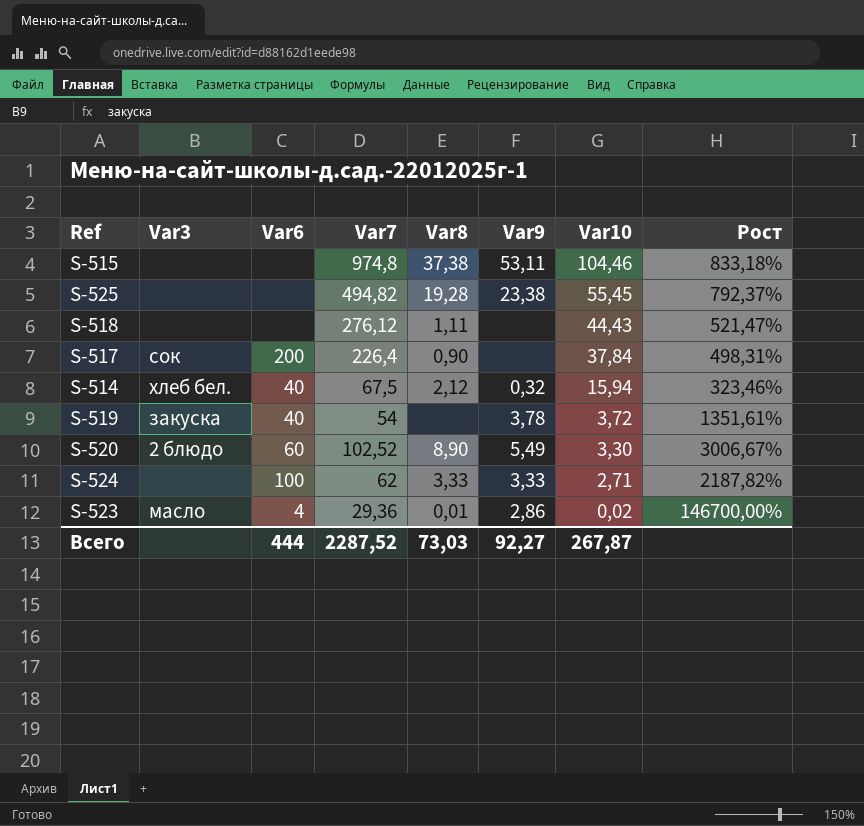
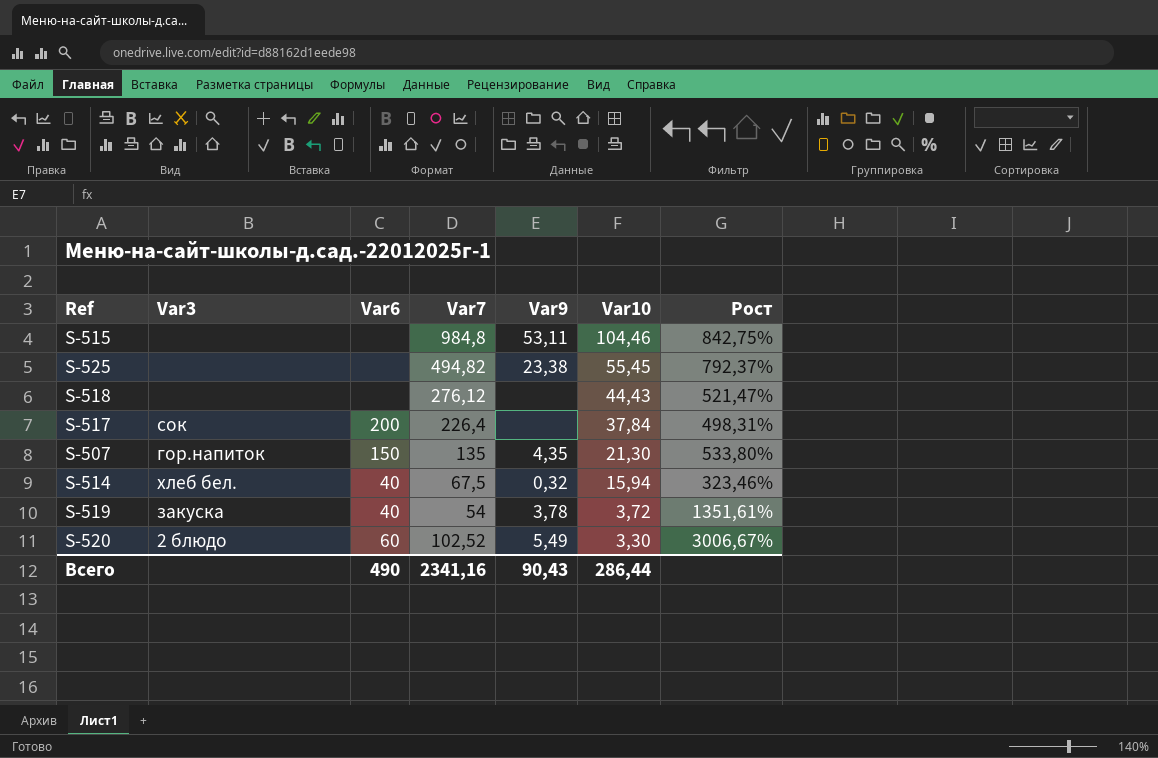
column Var8 | position: 5 -> none
row S-524: none | 100 | 62 | 3,33 | 3,33 | 2,71 | 2187,82% -> none
row S-523: масло | 4 | 29,36 | 0,01 | 2,86 | 0,02 | 146700,00% -> none
S-515 | Var7: 974,8 -> 984,8
S-515 | Рост: 833,18% -> 842,75%
row S-507: none -> гор.напиток | 150 | 135 | 4,35 | 21,30 | 533,80%
Всего | Var6: 444 -> 490
Всего | Var7: 2287,52 -> 2341,16
Всего | Var9: 92,27 -> 90,43
Всего | Var10: 267,87 -> 286,44

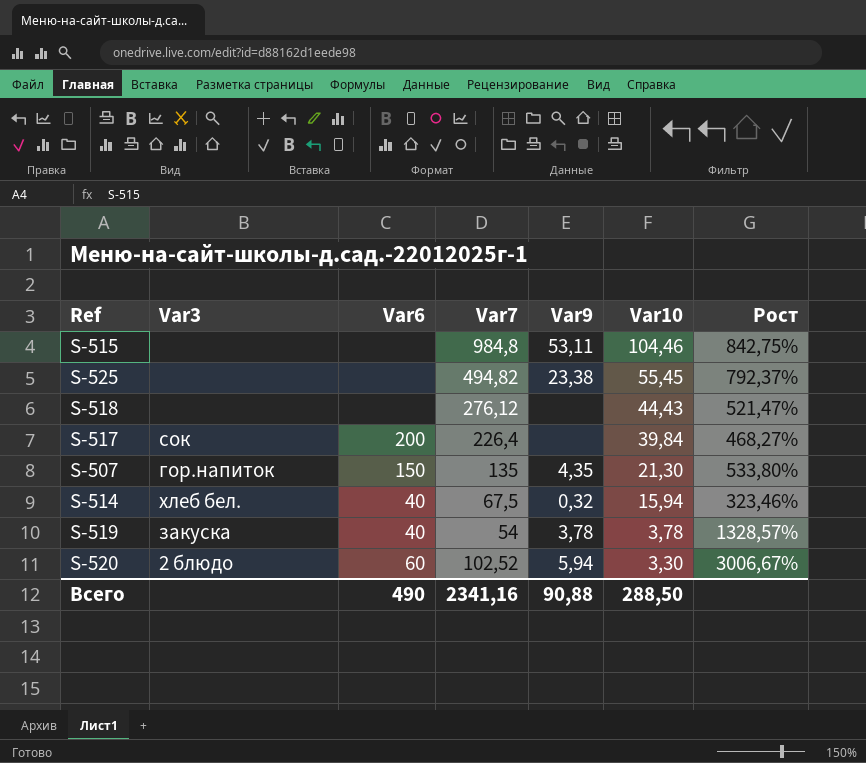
S-517 | Var10: 37,84 -> 39,84
S-517 | Рост: 498,31% -> 468,27%
S-519 | Var10: 3,72 -> 3,78
S-519 | Рост: 1351,61% -> 1328,57%
S-520 | Var9: 5,49 -> 5,94
Всего | Var9: 90,43 -> 90,88
Всего | Var10: 286,44 -> 288,50

